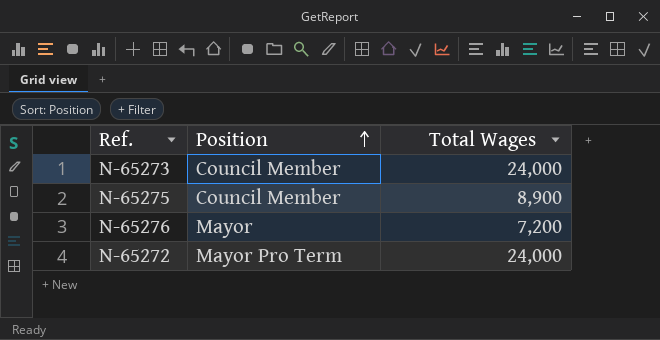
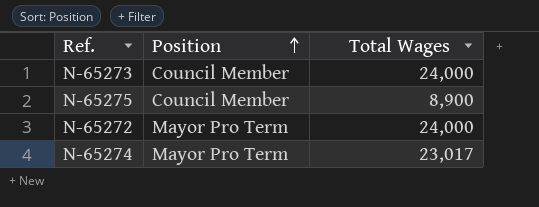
row N-65276: Mayor | 7,200 -> none
row N-65274: none -> Mayor Pro Term | 23,017

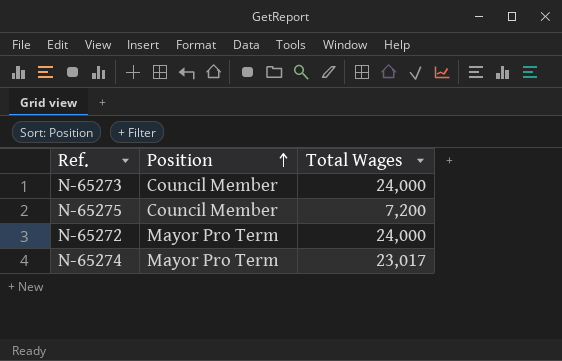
N-65275 | Total Wages: 8,900 -> 7,200

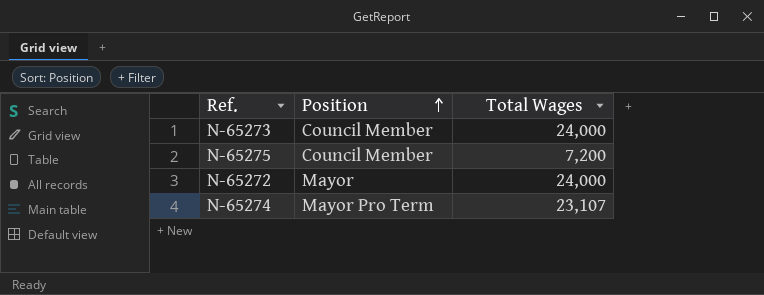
N-65272 | Position: Mayor Pro Term -> Mayor
N-65274 | Total Wages: 23,017 -> 23,107

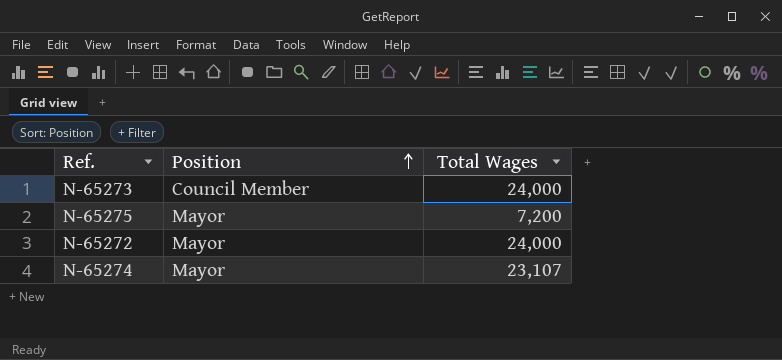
N-65275 | Position: Council Member -> Mayor
N-65274 | Position: Mayor Pro Term -> Mayor

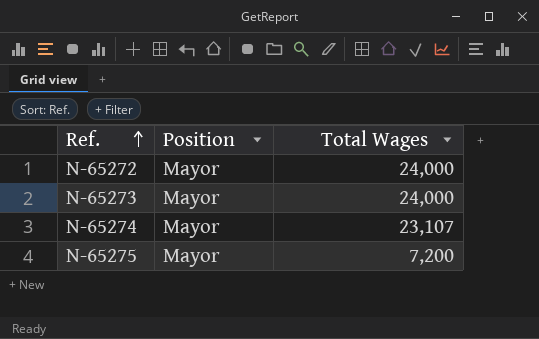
row order: Position ascending -> Ref. ascending
N-65273 | Position: Council Member -> Mayor

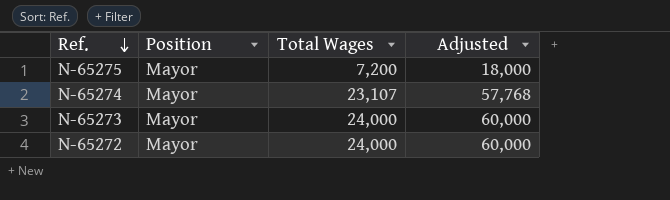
row order: Ref. ascending -> Ref. descending
column Adjusted | formula: none -> [Total Wages] * 2.5

